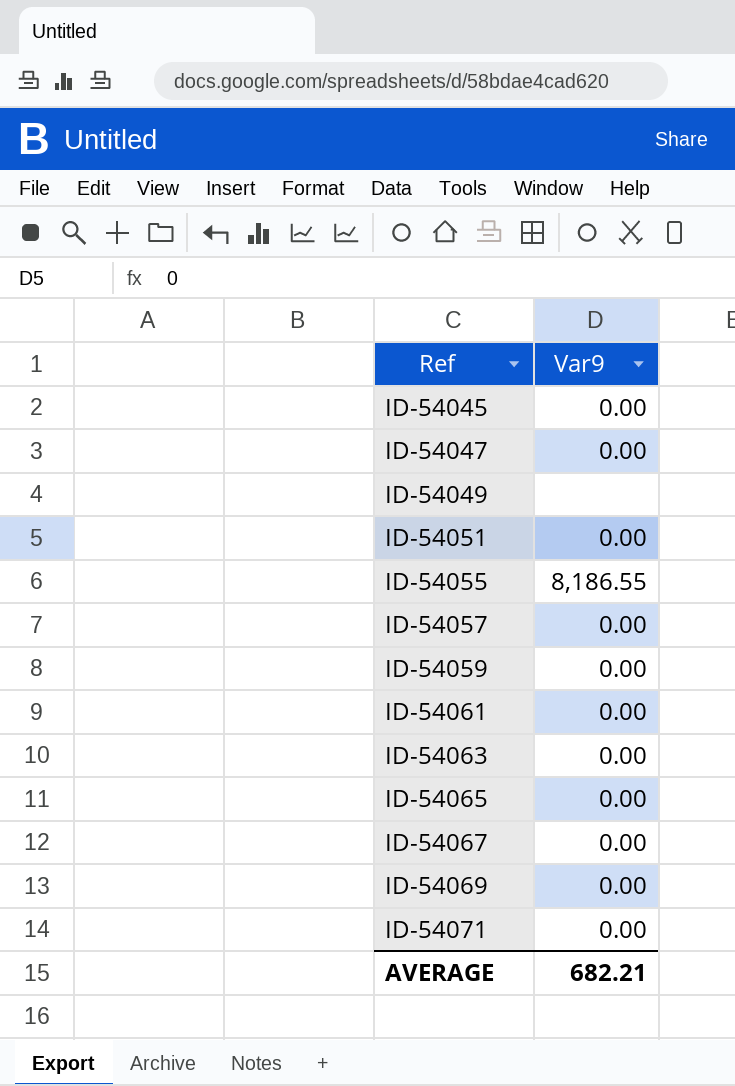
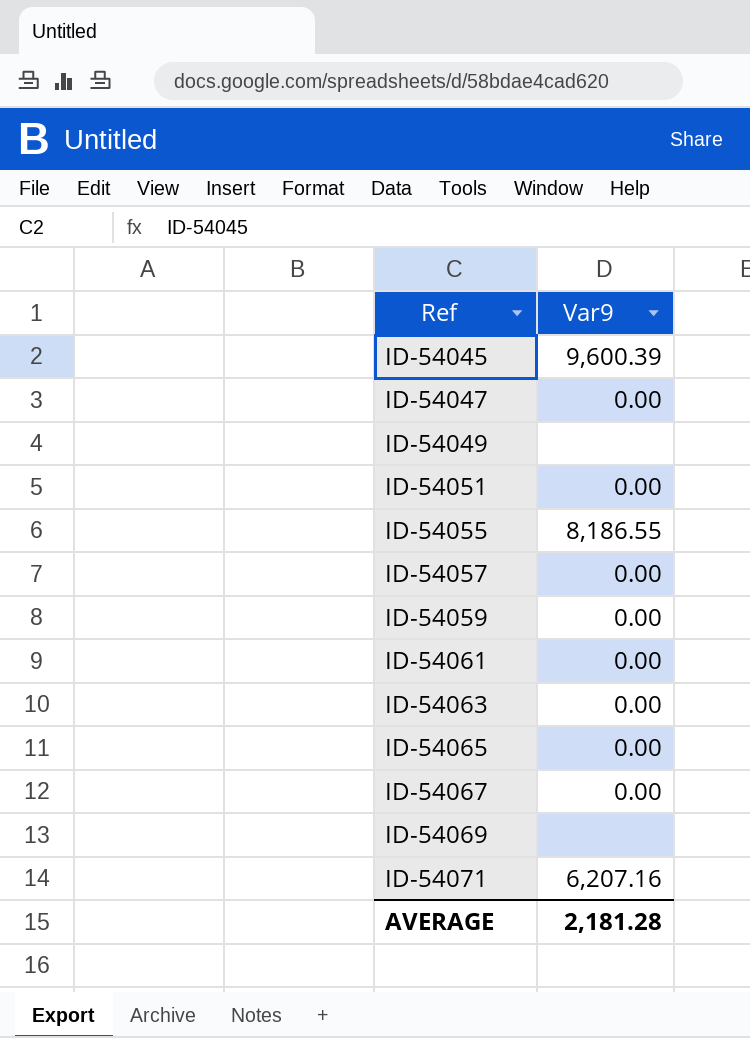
ID-54045 | Var9: 0.00 -> 9,600.39
ID-54069 | Var9: 0.00 -> none
ID-54071 | Var9: 0.00 -> 6,207.16
AVERAGE | Var9: 682.21 -> 2,181.28

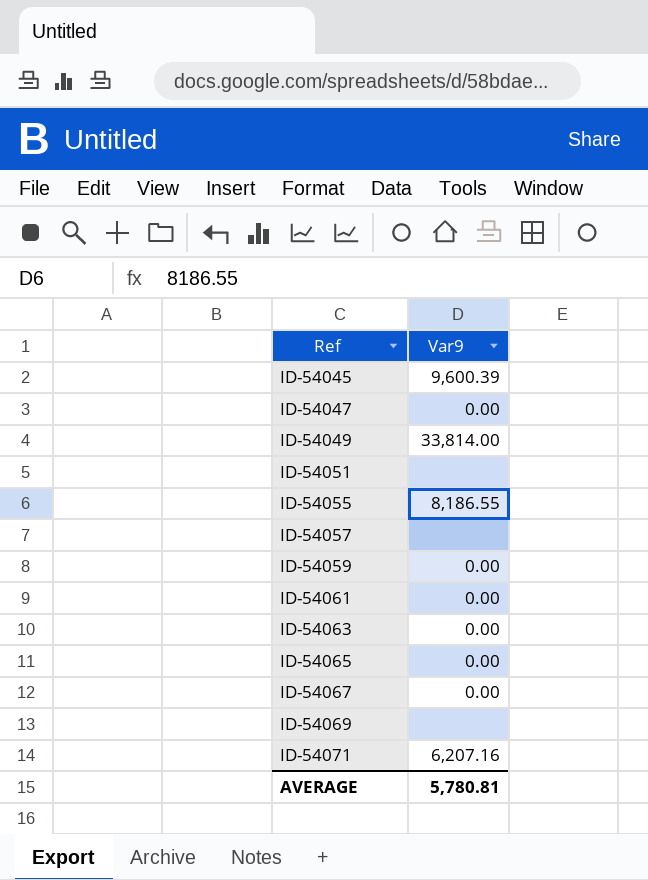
ID-54049 | Var9: none -> 33,814.00
ID-54051 | Var9: 0.00 -> none
ID-54057 | Var9: 0.00 -> none
AVERAGE | Var9: 2,181.28 -> 5,780.81

